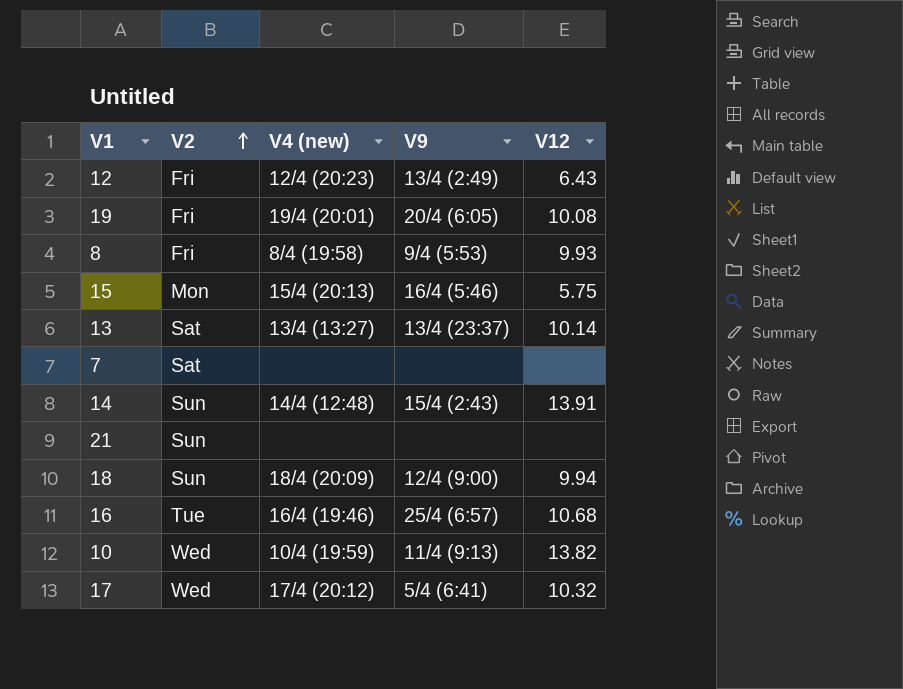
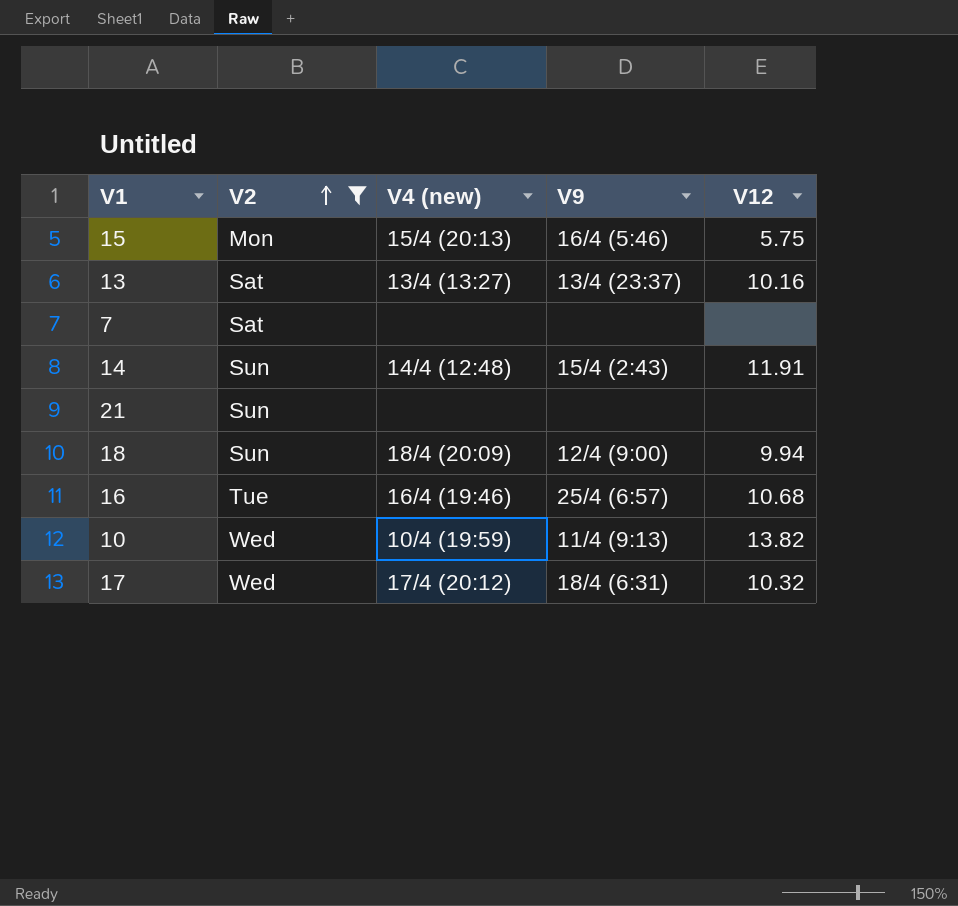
filter: none -> V2 != Fri
13 | V12: 10.14 -> 10.16
14 | V12: 13.91 -> 11.91
17 | V9: 5/4 (6:41) -> 18/4 (6:31)

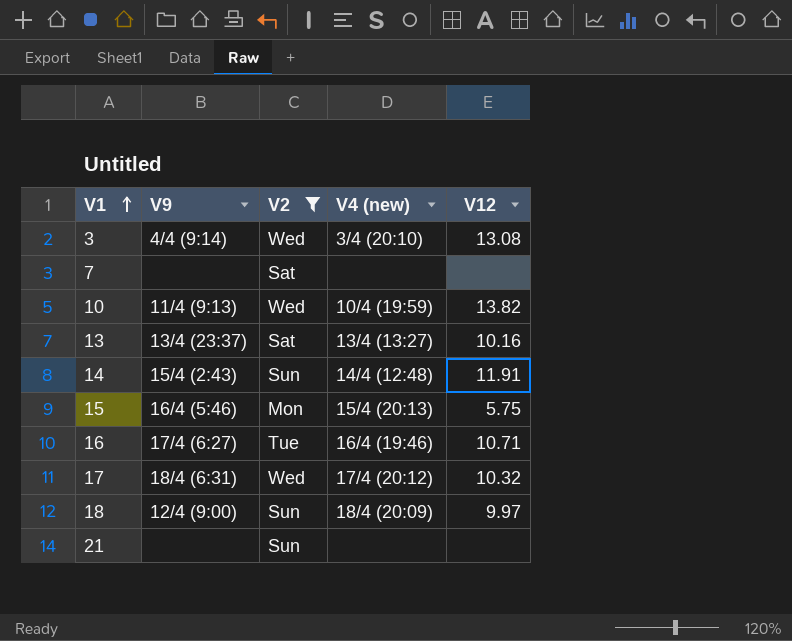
row order: V2 ascending -> V1 ascending
column V9 | position: 4 -> 2
row 3: none -> 4/4 (9:14) | Wed | 3/4 (20:10) | 13.08
16 | V9: 25/4 (6:57) -> 17/4 (6:27)
16 | V12: 10.68 -> 10.71
18 | V12: 9.94 -> 9.97

